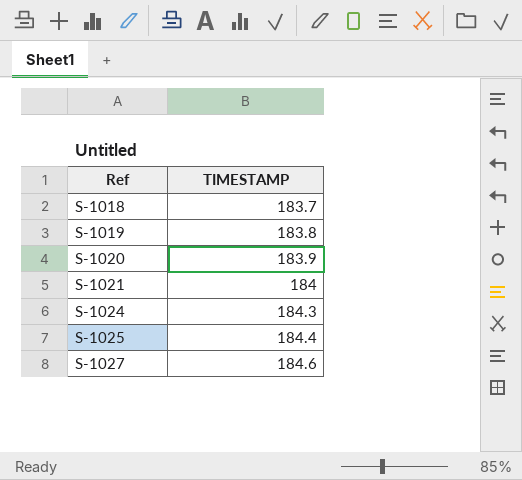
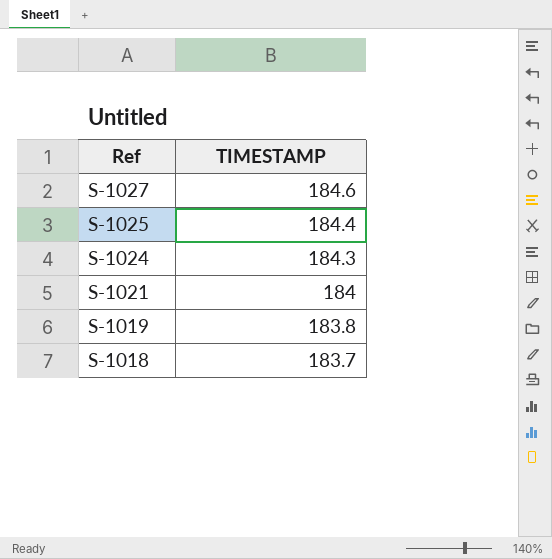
row order: Ref ascending -> Ref descending
row S-1020: 183.9 -> none

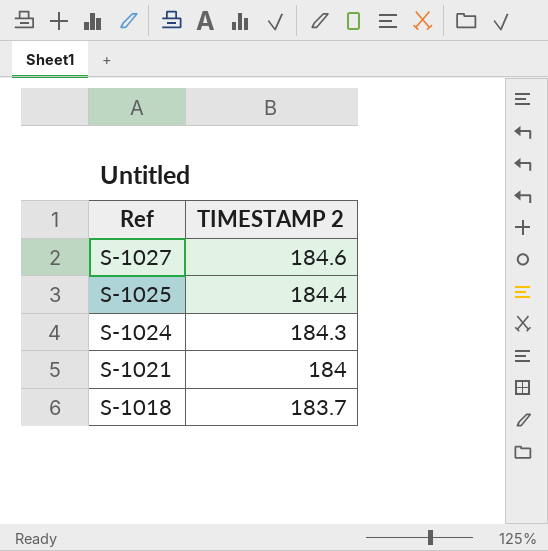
column name: TIMESTAMP -> TIMESTAMP 2
row S-1019: 183.8 -> none

